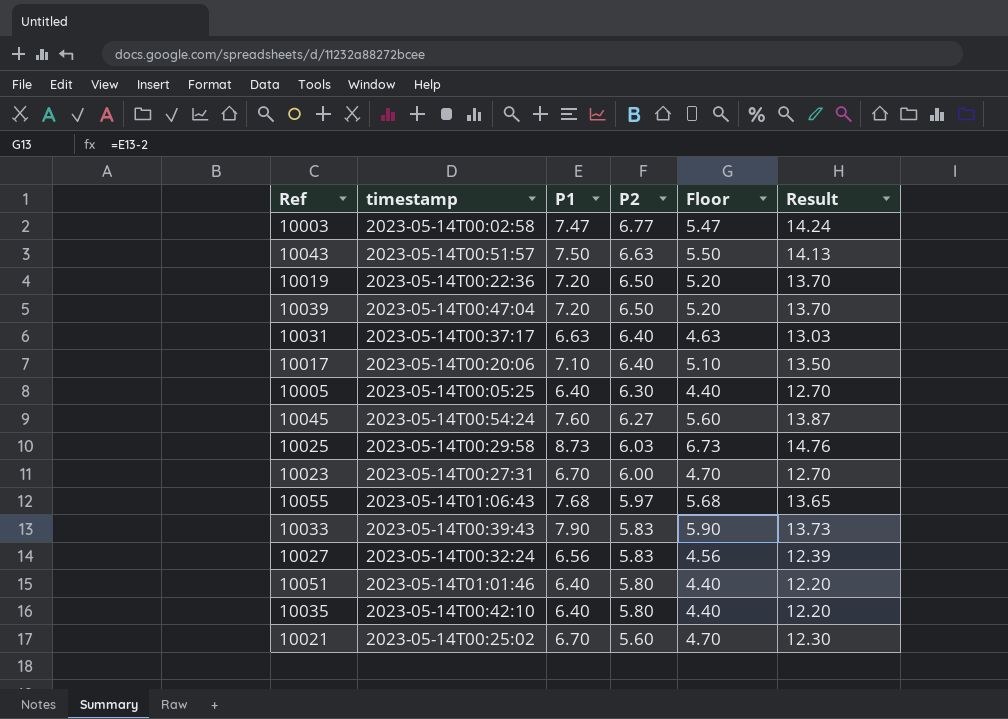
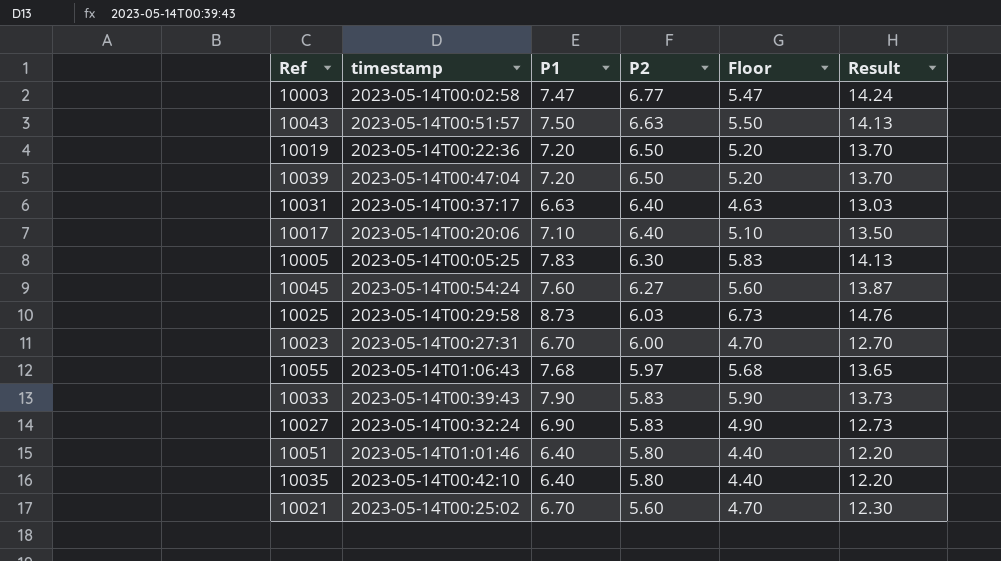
10005 | P1: 6.40 -> 7.83
10005 | Floor: 4.40 -> 5.83
10005 | Result: 12.70 -> 14.13
10027 | P1: 6.56 -> 6.90
10027 | Floor: 4.56 -> 4.90
10027 | Result: 12.39 -> 12.73

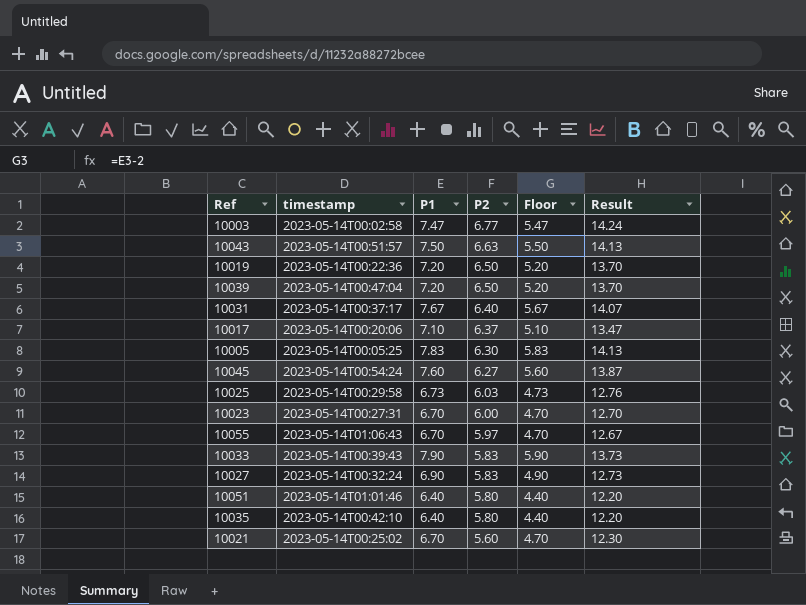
10031 | P1: 6.63 -> 7.67
10031 | Floor: 4.63 -> 5.67
10031 | Result: 13.03 -> 14.07
10017 | P2: 6.40 -> 6.37
10017 | Result: 13.50 -> 13.47
10025 | P1: 8.73 -> 6.73
10025 | Floor: 6.73 -> 4.73
10025 | Result: 14.76 -> 12.76
10055 | P1: 7.68 -> 6.70
10055 | Floor: 5.68 -> 4.70
10055 | Result: 13.65 -> 12.67

